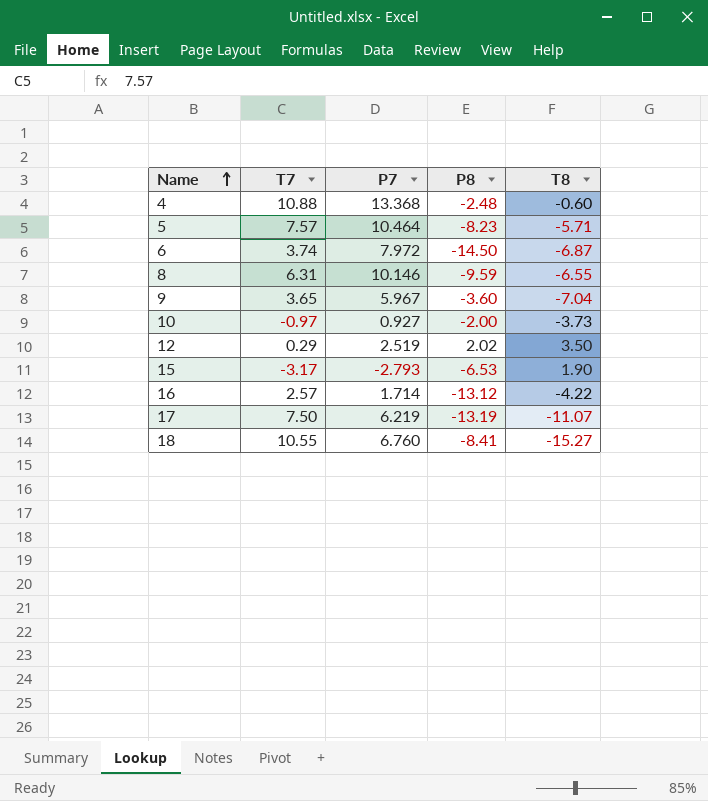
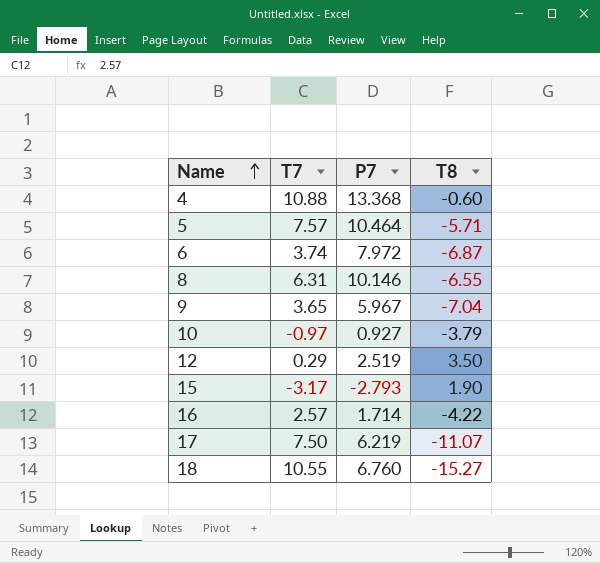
column P8 | position: 4 -> none
10 | T8: -3.73 -> -3.79

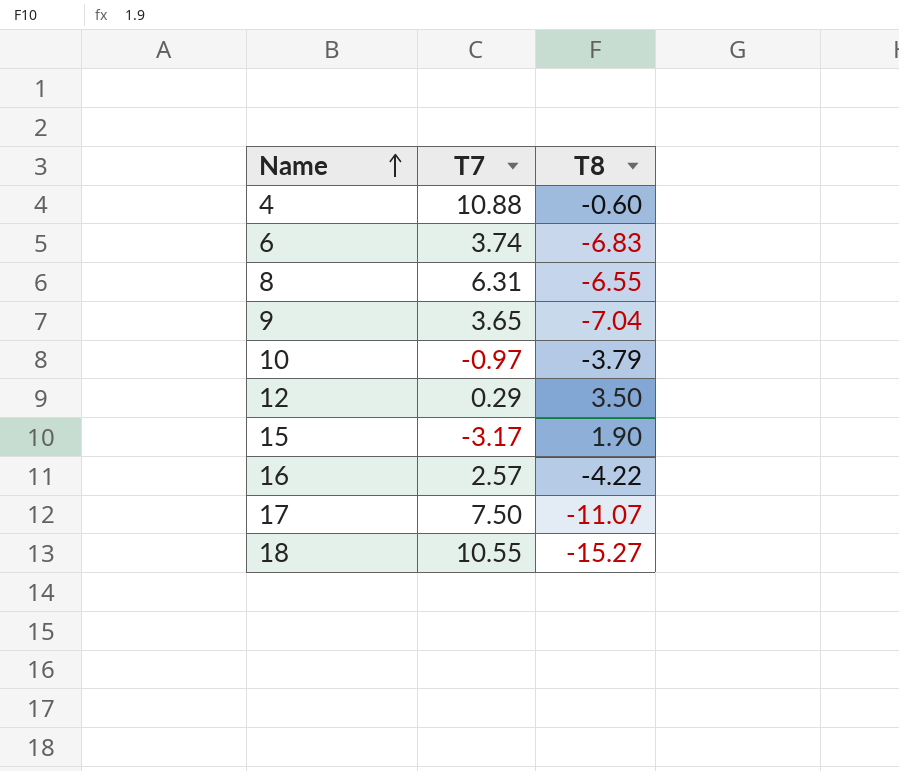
column P7 | position: 3 -> none
row 5: 7.57 | 10.464 | -5.71 -> none
6 | T8: -6.87 -> -6.83

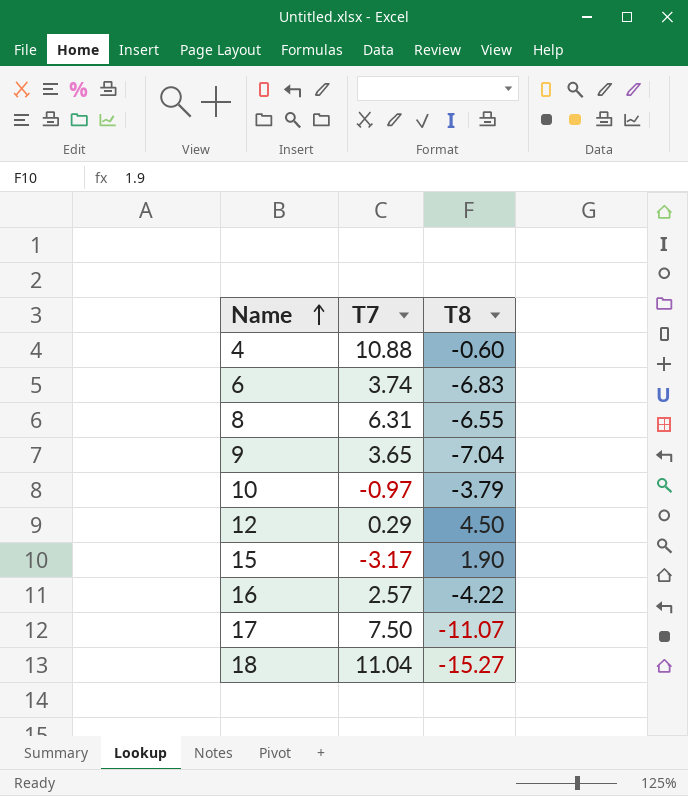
12 | T8: 3.50 -> 4.50
18 | T7: 10.55 -> 11.04

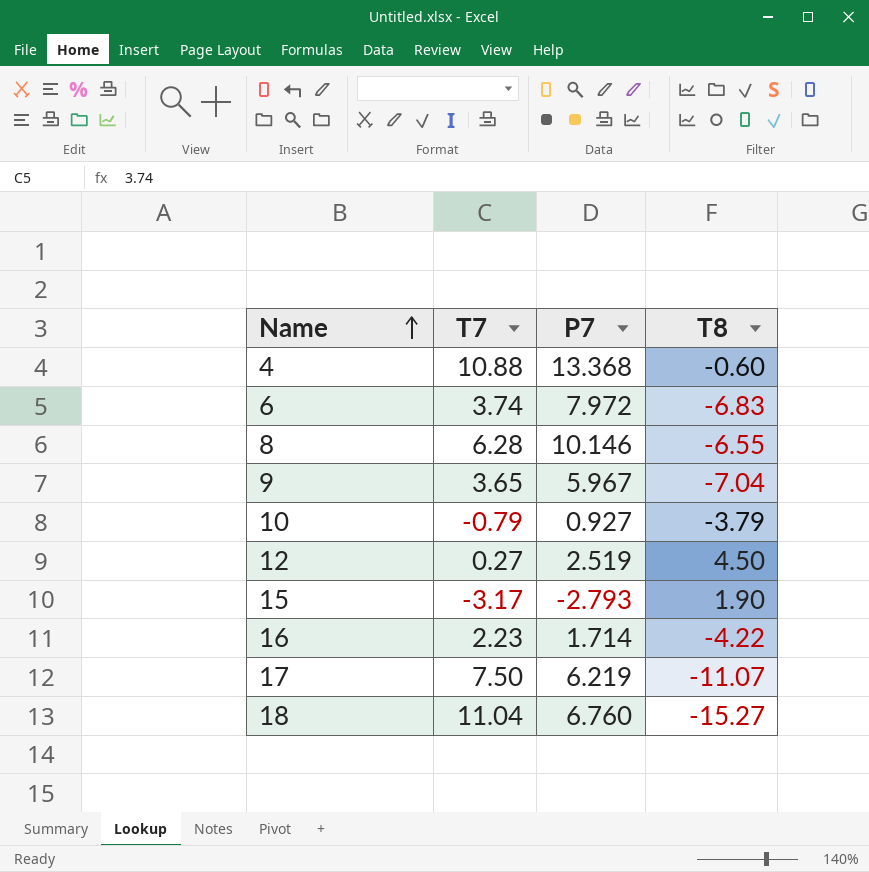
column P7 | position: none -> 3
8 | T7: 6.31 -> 6.28
10 | T7: -0.97 -> -0.79
12 | T7: 0.29 -> 0.27
16 | T7: 2.57 -> 2.23

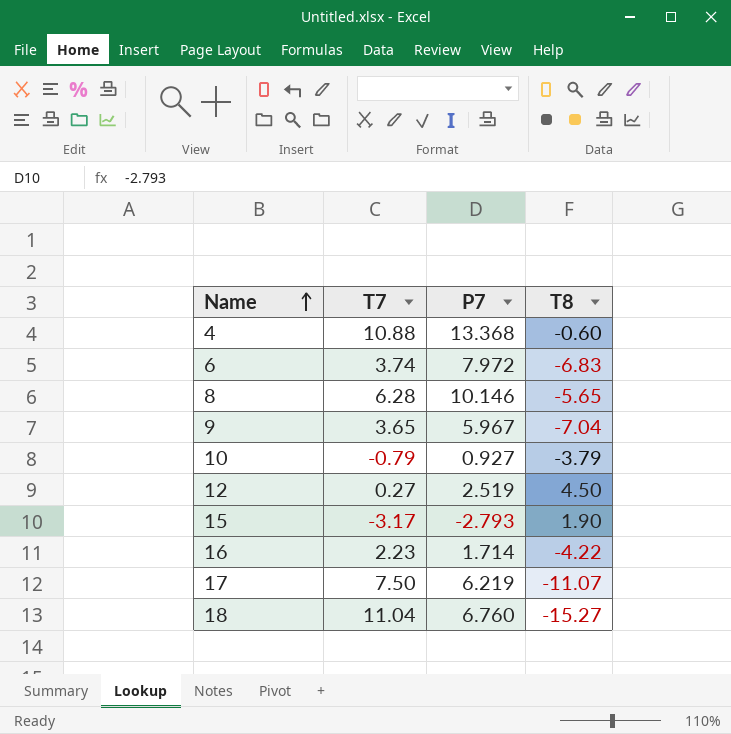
8 | T8: -6.55 -> -5.65

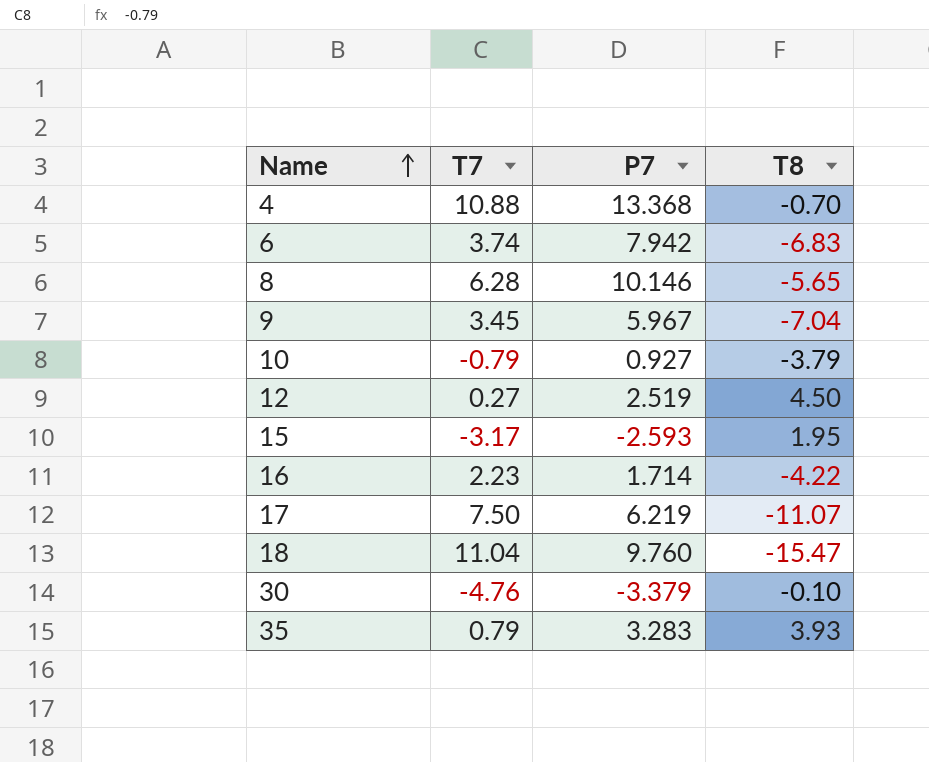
4 | T8: -0.60 -> -0.70
6 | P7: 7.972 -> 7.942
9 | T7: 3.65 -> 3.45
15 | P7: -2.793 -> -2.593
15 | T8: 1.90 -> 1.95
18 | P7: 6.760 -> 9.760
18 | T8: -15.27 -> -15.47
row 30: none -> -4.76 | -3.379 | -0.10
row 35: none -> 0.79 | 3.283 | 3.93

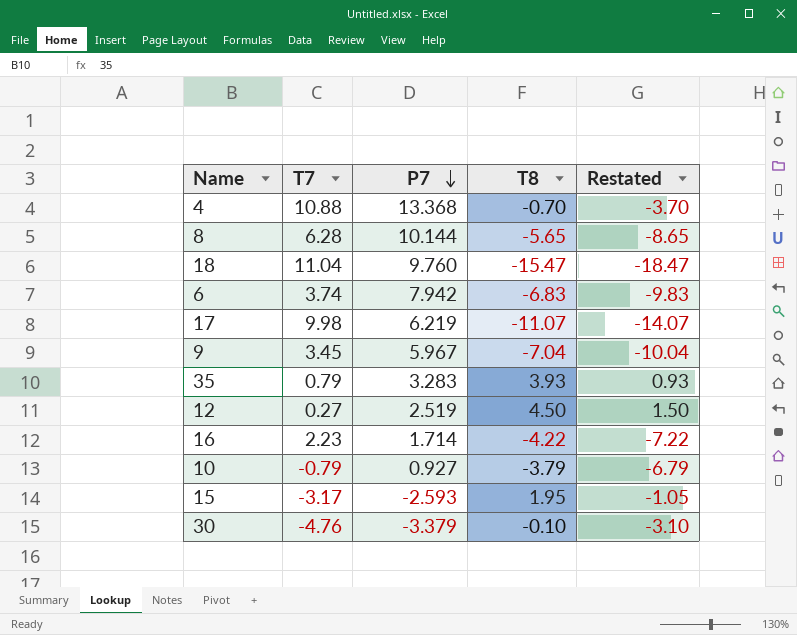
row order: Name ascending -> P7 descending
column Restated | formula: none -> [T8] - 3
8 | P7: 10.146 -> 10.144
17 | T7: 7.50 -> 9.98

